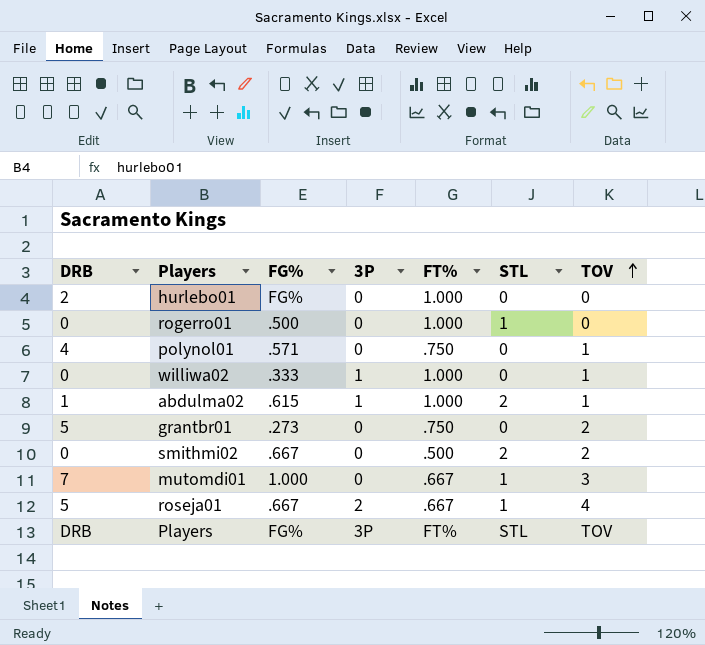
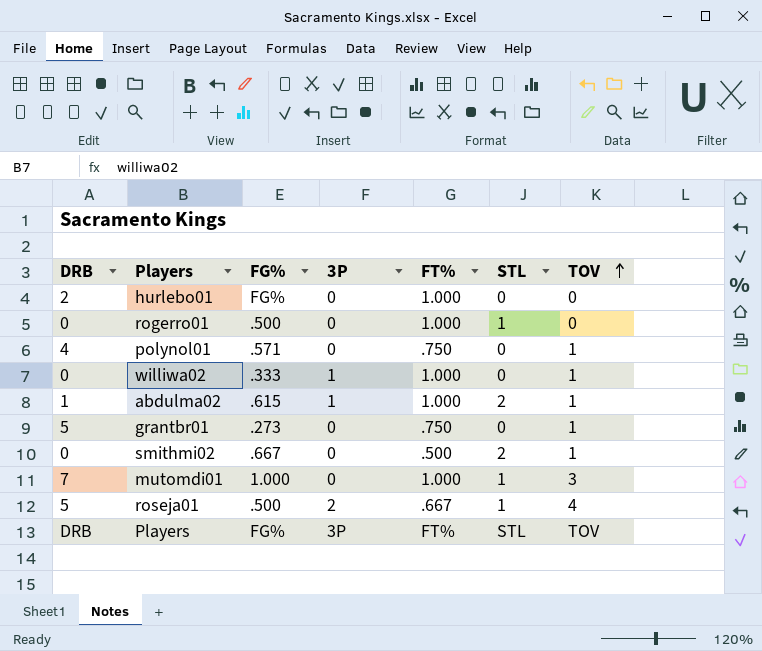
grantbr01 | TOV: 2 -> 1
smithmi02 | TOV: 2 -> 1
mutomdi01 | FT%: .667 -> 1.000
roseja01 | FG%: .667 -> .500

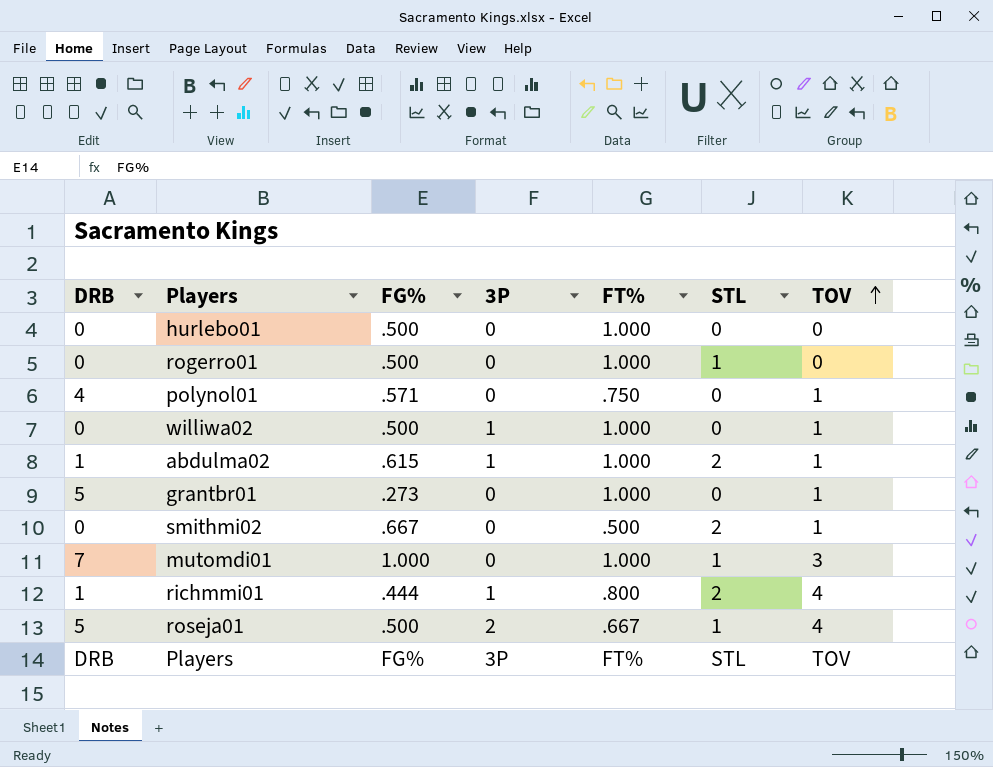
hurlebo01 | DRB: 2 -> 0
hurlebo01 | FG%: FG% -> .500
williwa02 | FG%: .333 -> .500
grantbr01 | FT%: .750 -> 1.000
row richmmi01: none -> 1 | .444 | 1 | .800 | 2 | 4

